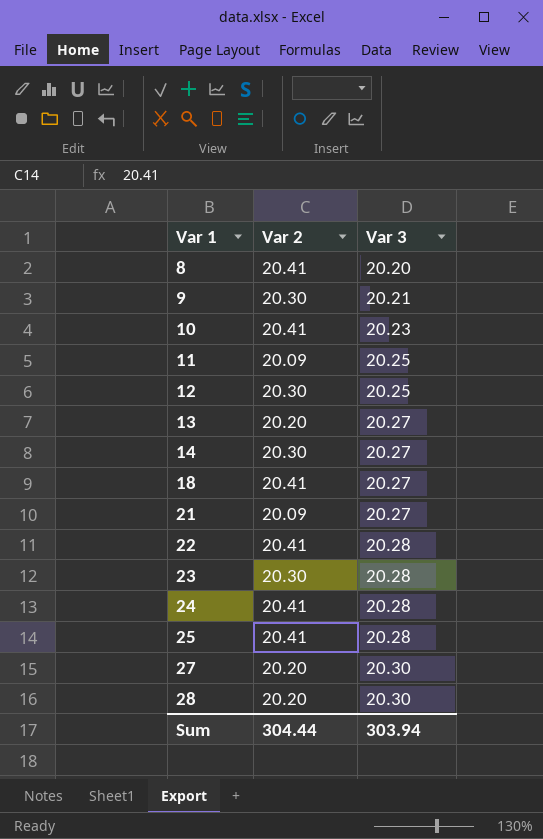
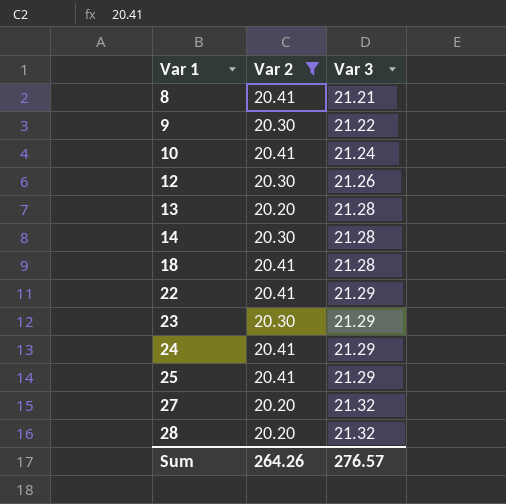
filter: none -> Var 2 != 20.09
8 | Var 3: 20.20 -> 21.21
9 | Var 3: 20.21 -> 21.22
10 | Var 3: 20.23 -> 21.24
12 | Var 3: 20.25 -> 21.26
13 | Var 3: 20.27 -> 21.28
14 | Var 3: 20.27 -> 21.28
18 | Var 3: 20.27 -> 21.28
22 | Var 3: 20.28 -> 21.29
23 | Var 3: 20.28 -> 21.29
24 | Var 3: 20.28 -> 21.29
25 | Var 3: 20.28 -> 21.29
27 | Var 3: 20.30 -> 21.32
28 | Var 3: 20.30 -> 21.32
Sum | Var 2: 304.44 -> 264.26
Sum | Var 3: 303.94 -> 276.57

